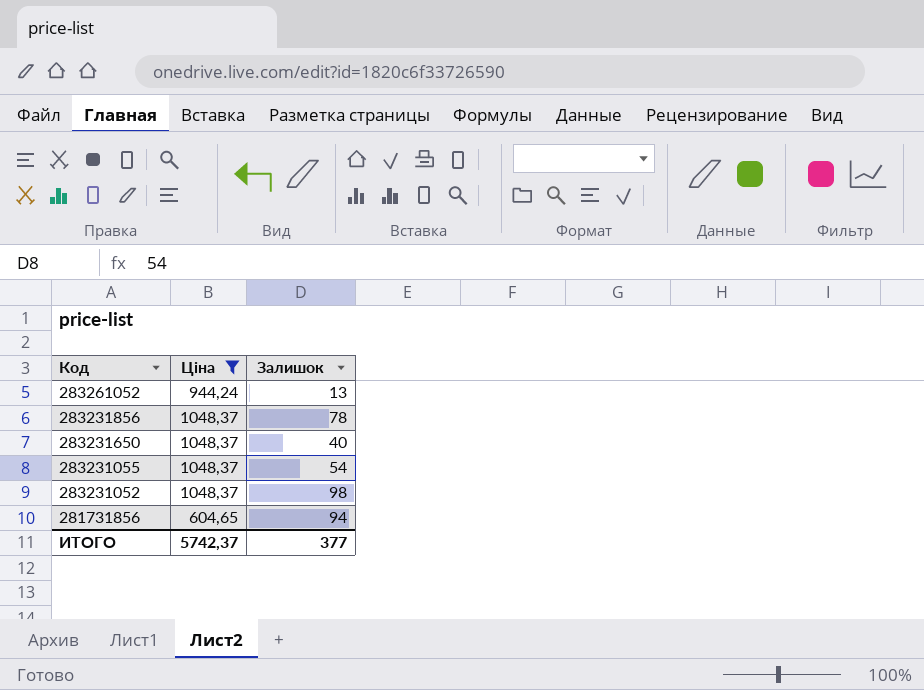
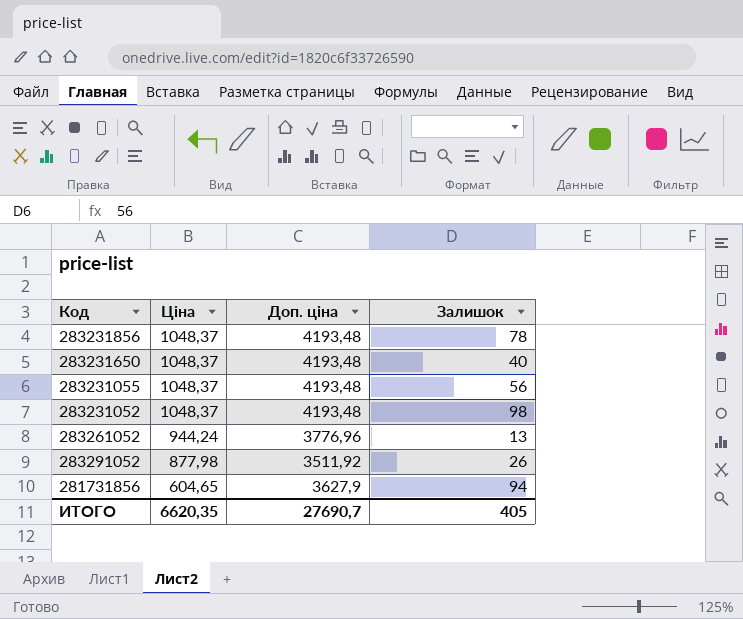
filter: Ціна != 877,98 -> none
row order: Код descending -> Ціна descending
column Доп. ціна | position: none -> 3
283231055 | Залишок: 54 -> 56
ИТОГО | Ціна: 5742,37 -> 6620,35
ИТОГО | Залишок: 377 -> 405

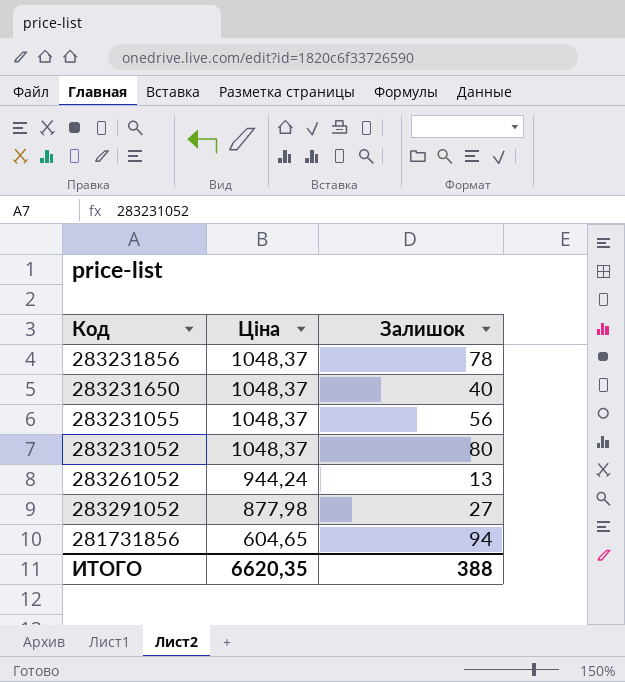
column Доп. ціна | position: 3 -> none
283231052 | Залишок: 98 -> 80
283291052 | Залишок: 26 -> 27
ИТОГО | Залишок: 405 -> 388

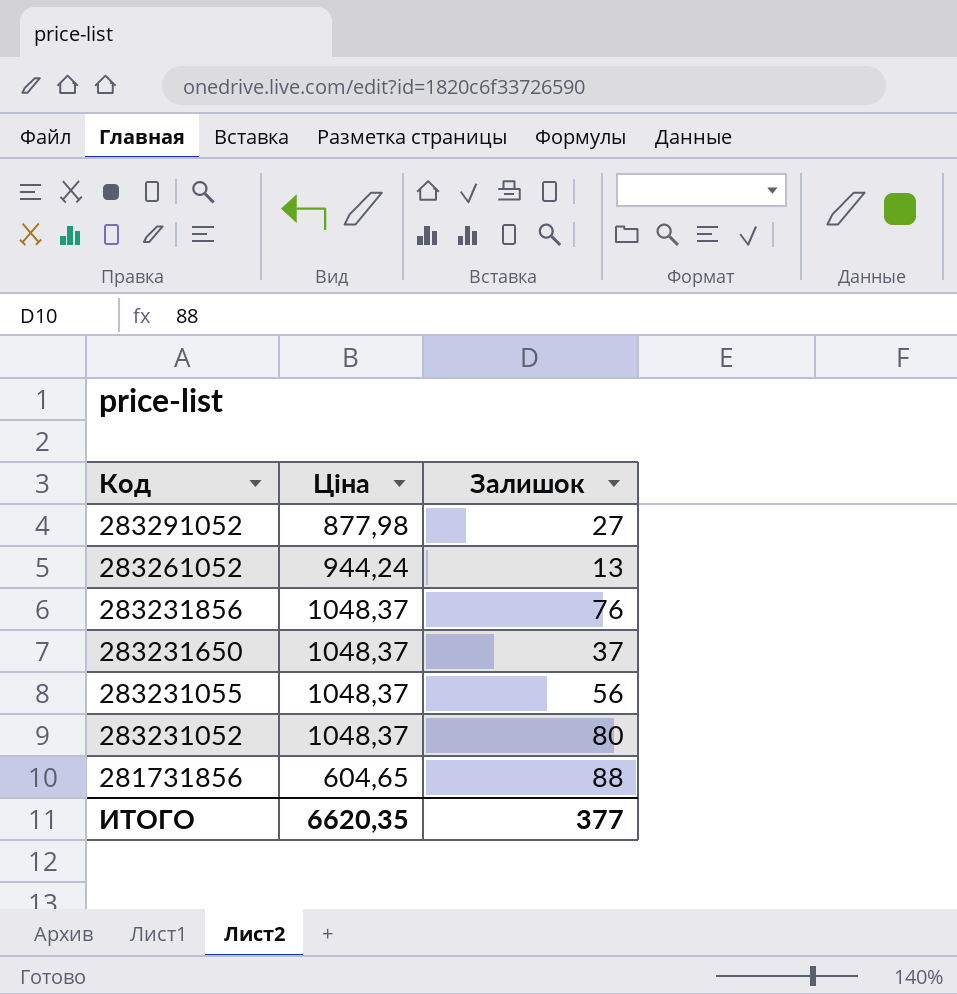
row order: Ціна descending -> Код descending
283231856 | Залишок: 78 -> 76
283231650 | Залишок: 40 -> 37
281731856 | Залишок: 94 -> 88
ИТОГО | Залишок: 388 -> 377

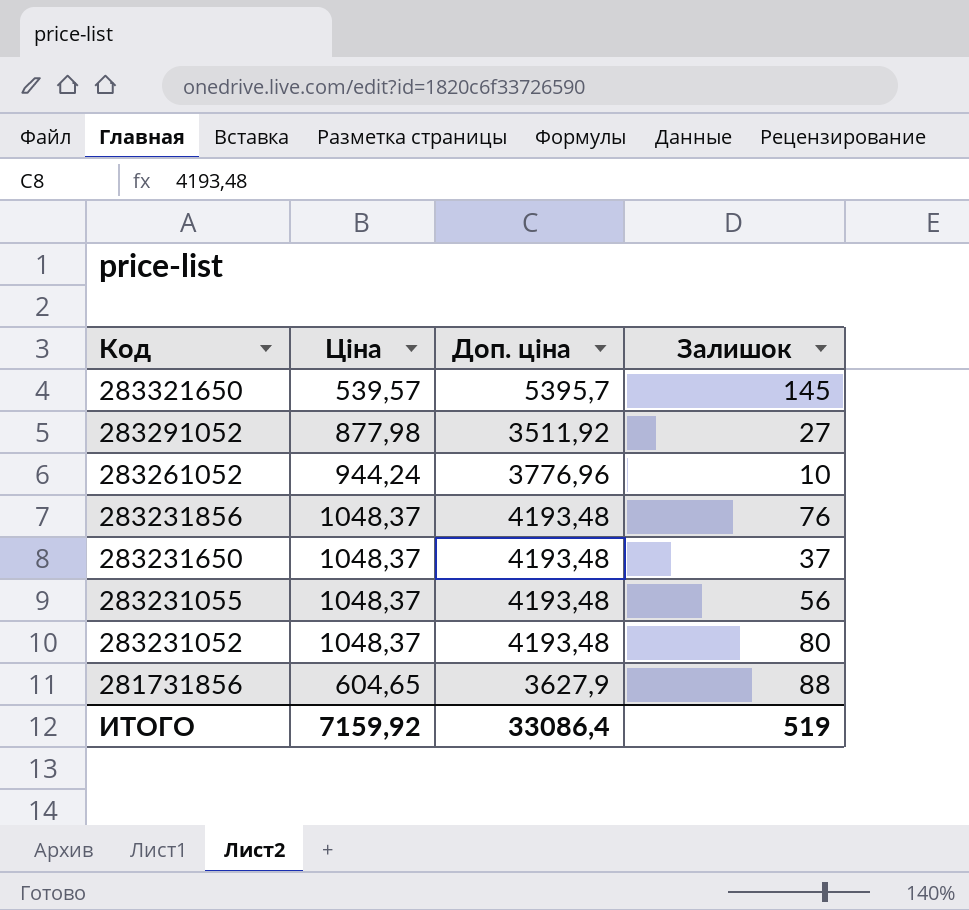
column Доп. ціна | position: none -> 3
row 283321650: none -> 539,57 | 5395,7 | 145
283261052 | Залишок: 13 -> 10
ИТОГО | Ціна: 6620,35 -> 7159,92
ИТОГО | Залишок: 377 -> 519

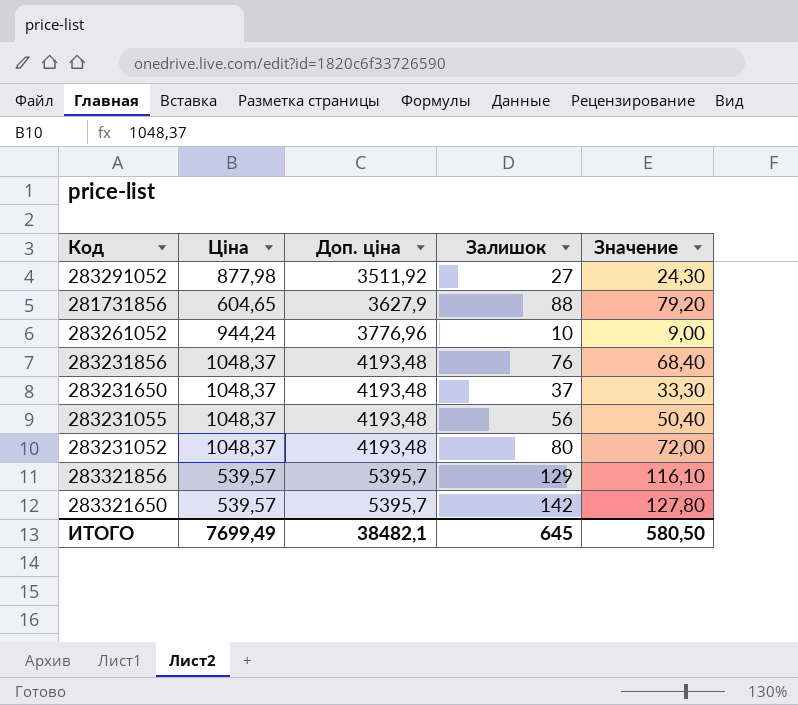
row order: Код descending -> Доп. ціна ascending
column Значение | formula: none -> [Залишок] * 0,9
row 283321856: none -> 539,57 | 5395,7 | 129 | 116,10
283321650 | Залишок: 145 -> 142
ИТОГО | Ціна: 7159,92 -> 7699,49
ИТОГО | Доп. ціна: 33086,4 -> 38482,1
ИТОГО | Залишок: 519 -> 645

